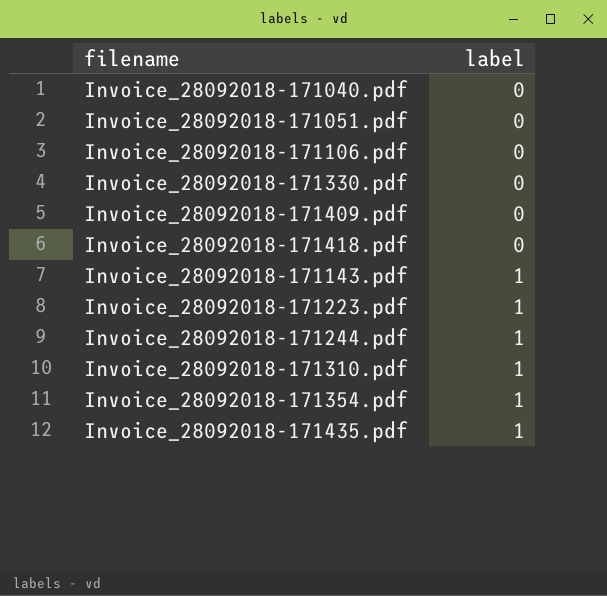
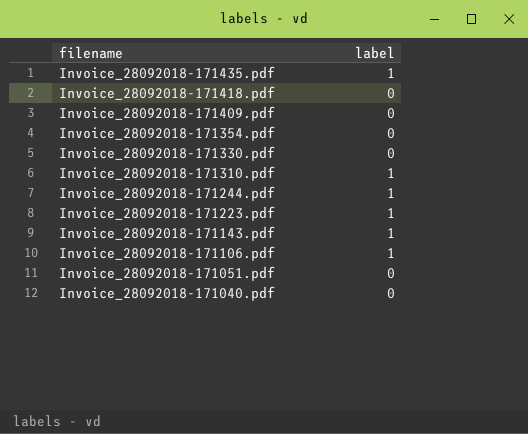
row order: label ascending -> filename descending
Invoice_28092018-171354.pdf | label: 1 -> 0
Invoice_28092018-171106.pdf | label: 0 -> 1

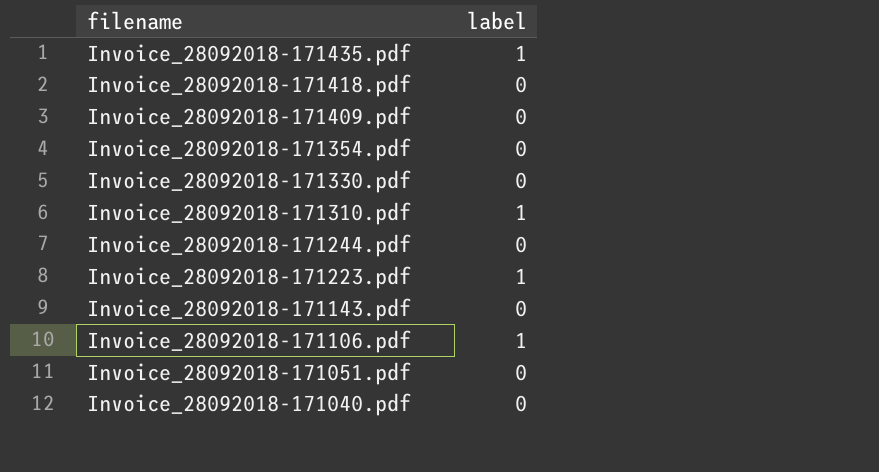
Invoice_28092018-171244.pdf | label: 1 -> 0
Invoice_28092018-171143.pdf | label: 1 -> 0

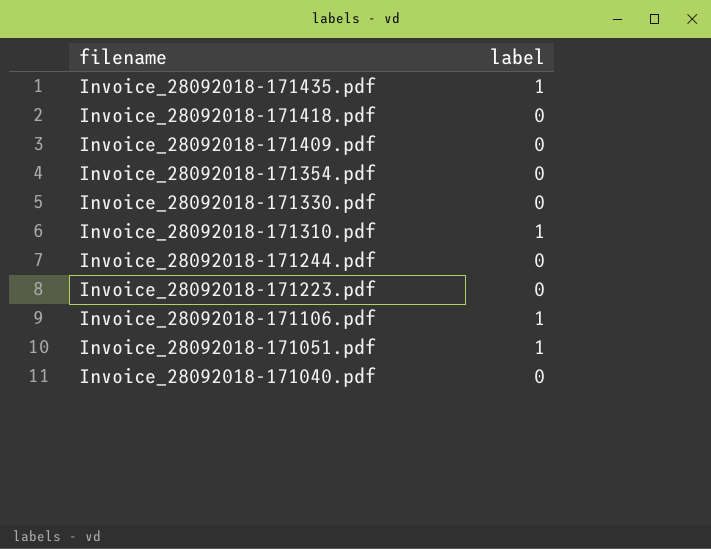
row Invoice_28092018-171143.pdf: 0 -> none
Invoice_28092018-171223.pdf | label: 1 -> 0
Invoice_28092018-171051.pdf | label: 0 -> 1

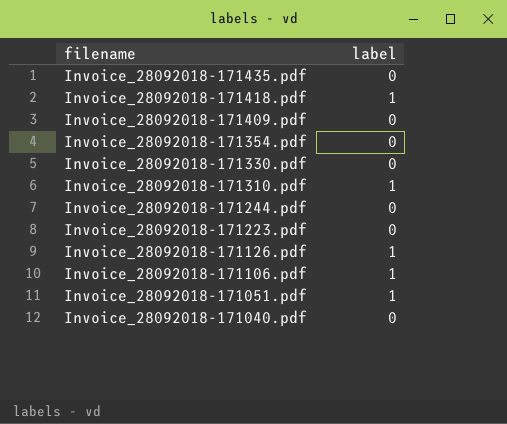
Invoice_28092018-171435.pdf | label: 1 -> 0
Invoice_28092018-171418.pdf | label: 0 -> 1
row Invoice_28092018-171126.pdf: none -> 1

